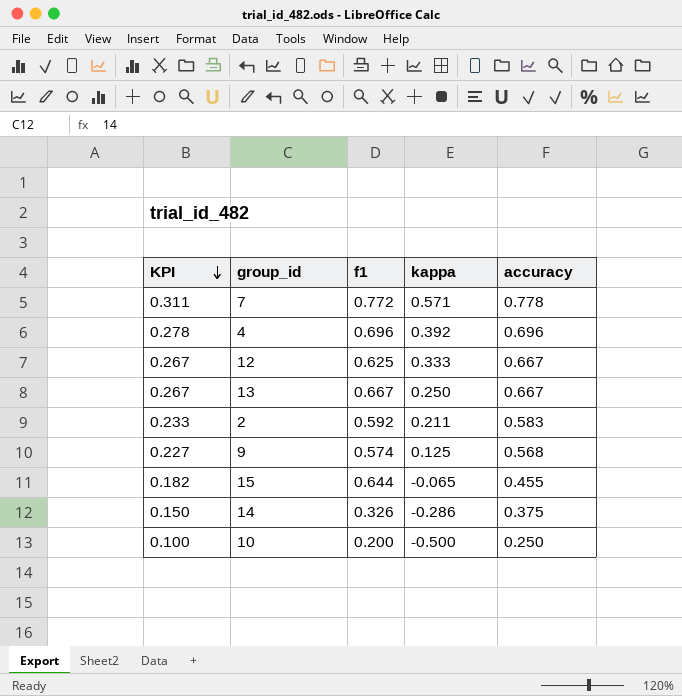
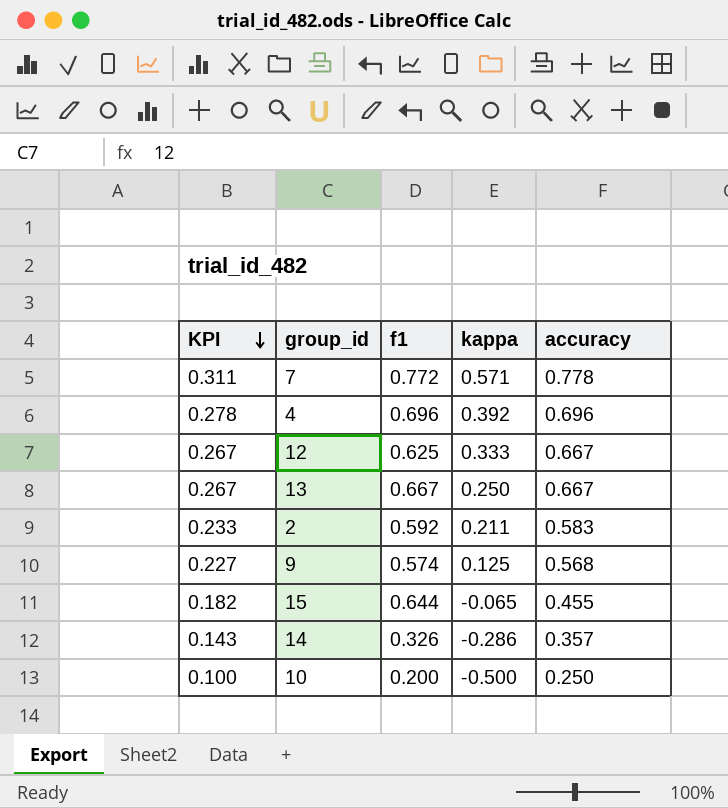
14 | KPI: 0.150 -> 0.143
14 | accuracy: 0.375 -> 0.357

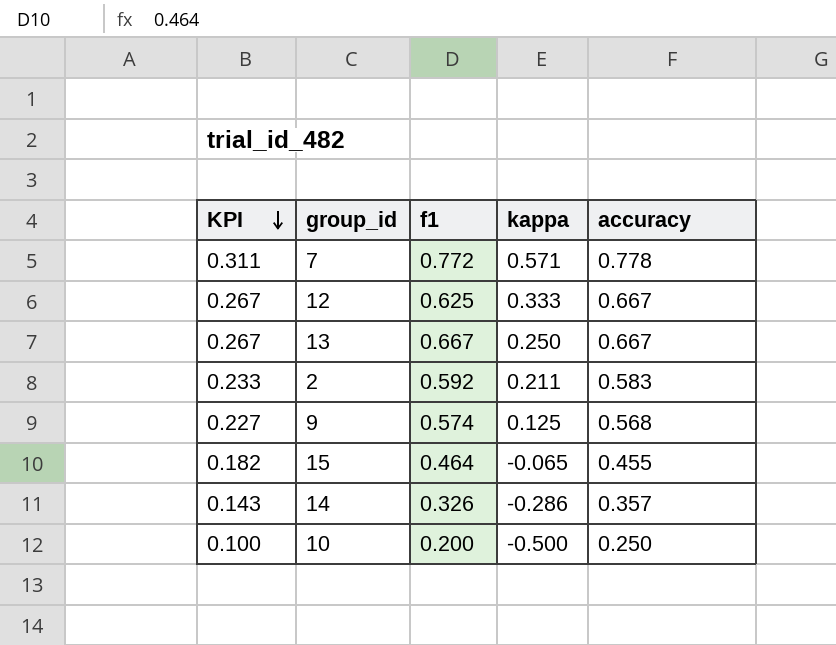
row 4: 0.278 | 0.696 | 0.392 | 0.696 -> none
15 | f1: 0.644 -> 0.464

